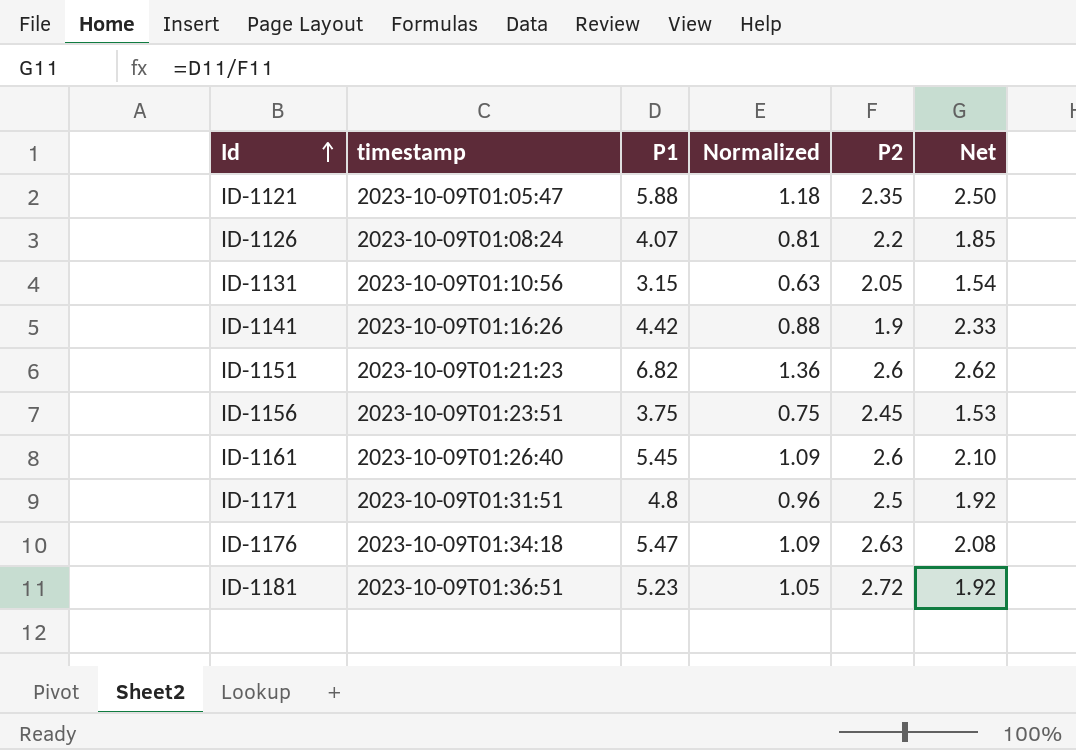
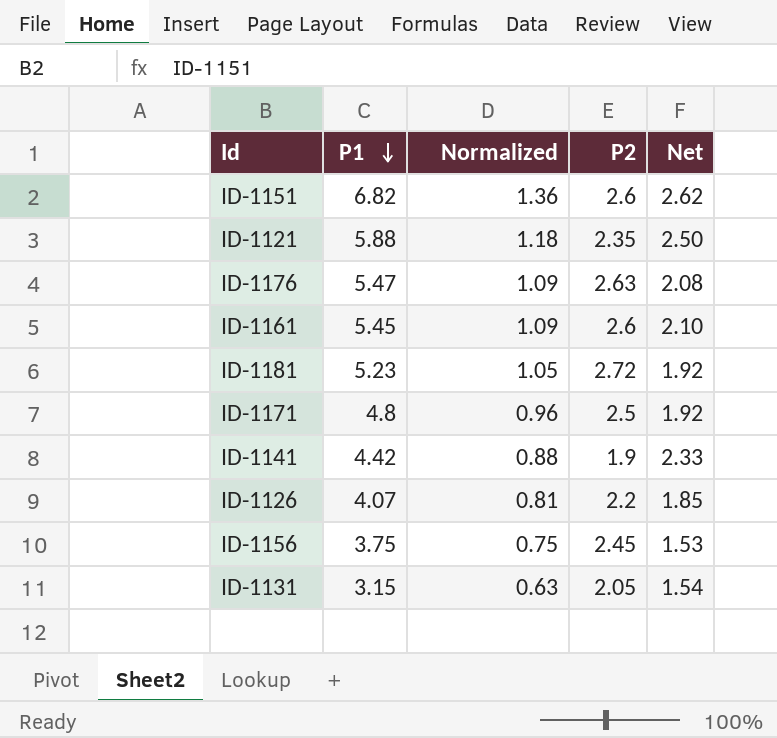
row order: Id ascending -> P1 descending
column timestamp | position: 2 -> none

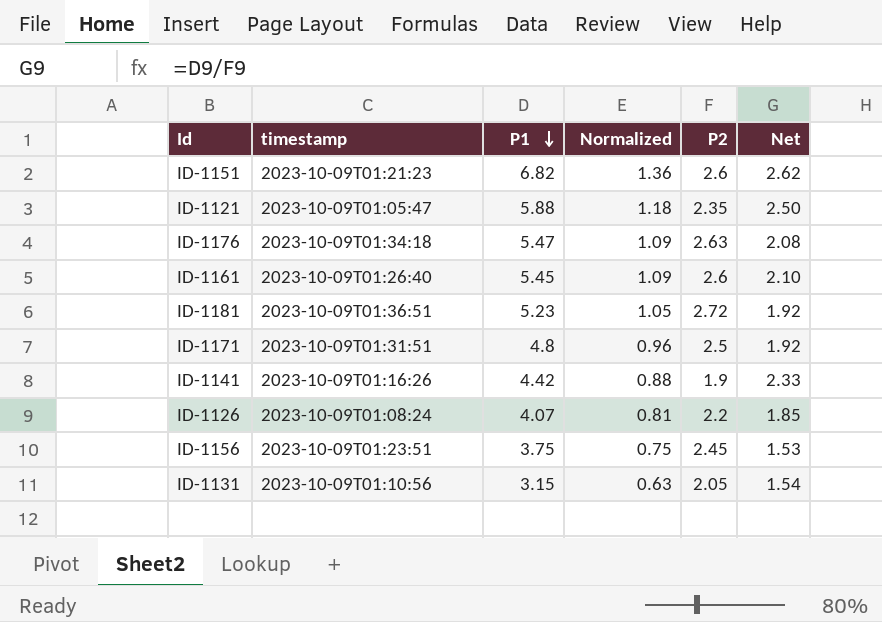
column timestamp | position: none -> 2

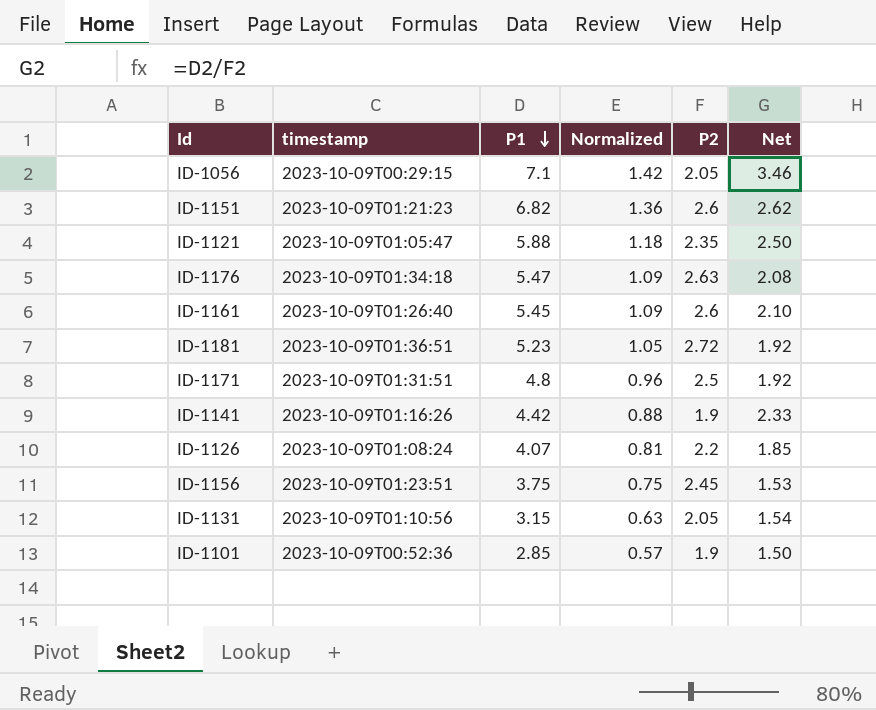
row ID-1056: none -> 2023-10-09T00:29:15 | 7.1 | 1.42 | 2.05 | 3.46
row ID-1101: none -> 2023-10-09T00:52:36 | 2.85 | 0.57 | 1.9 | 1.50

